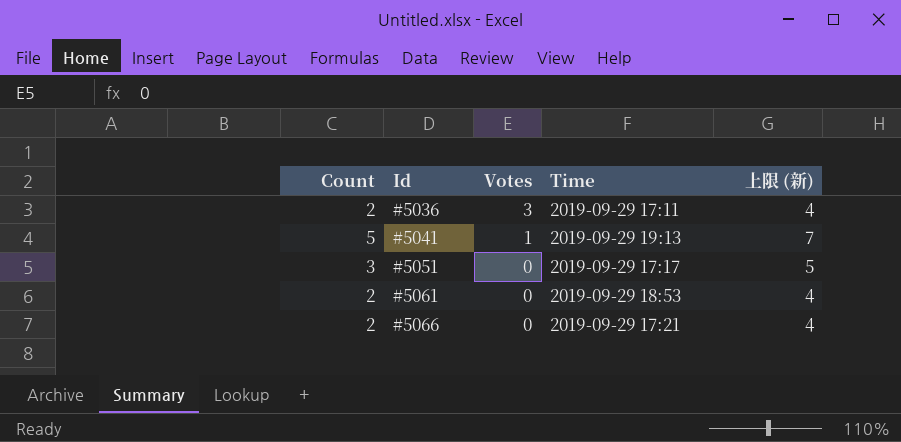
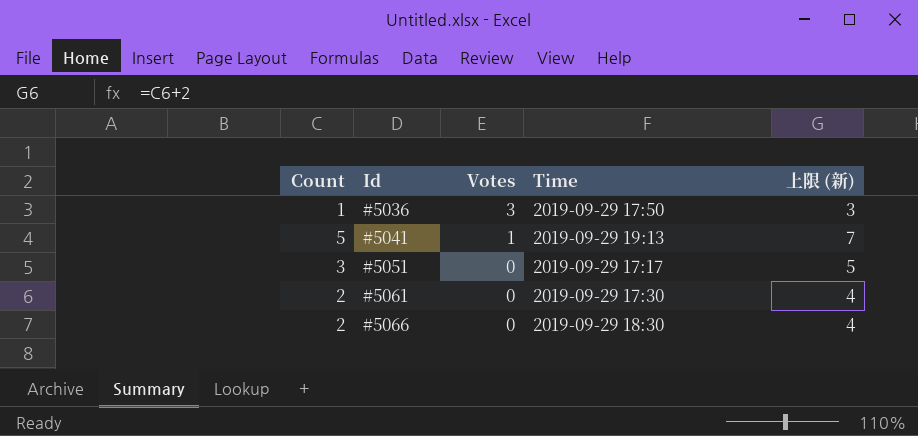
#5036 | Count: 2 -> 1
#5036 | Time: 2019-09-29 17:11 -> 2019-09-29 17:50
#5036 | 上限 (新): 4 -> 3
#5061 | Time: 2019-09-29 18:53 -> 2019-09-29 17:30
#5066 | Time: 2019-09-29 17:21 -> 2019-09-29 18:30

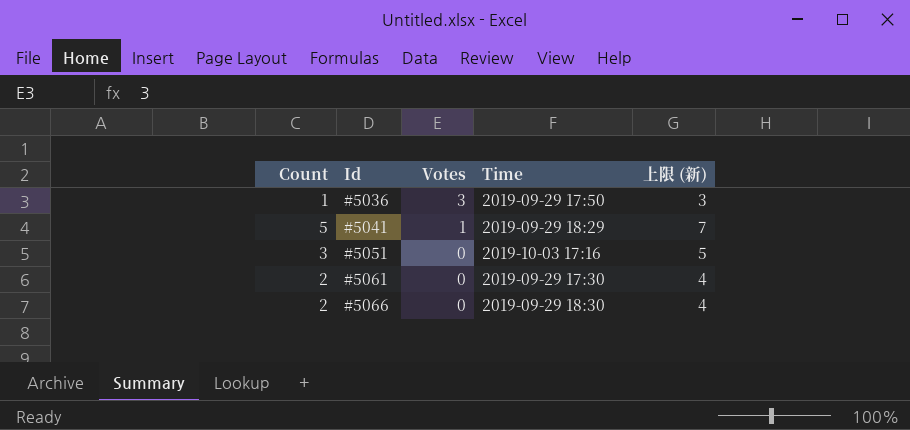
#5041 | Time: 2019-09-29 19:13 -> 2019-09-29 18:29
#5051 | Time: 2019-09-29 17:17 -> 2019-10-03 17:16

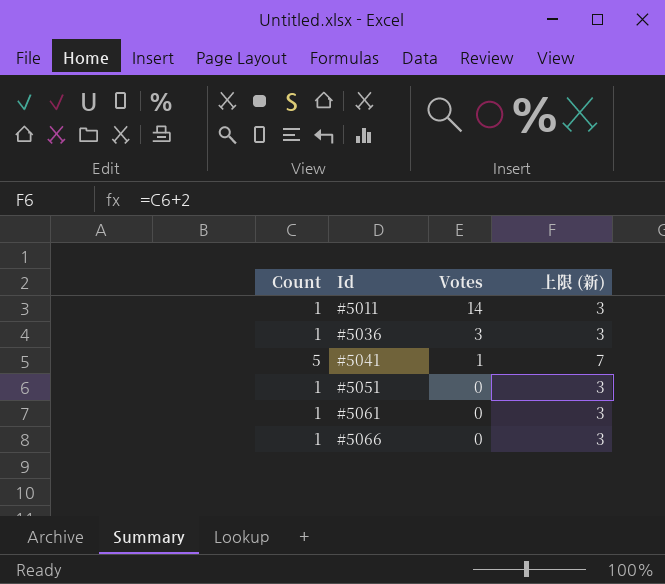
column Time | position: 4 -> none
row #5011: none -> 1 | 14 | 3
#5051 | Count: 3 -> 1
#5051 | 上限 (新): 5 -> 3
#5061 | Count: 2 -> 1
#5061 | 上限 (新): 4 -> 3
#5066 | Count: 2 -> 1
#5066 | 上限 (新): 4 -> 3

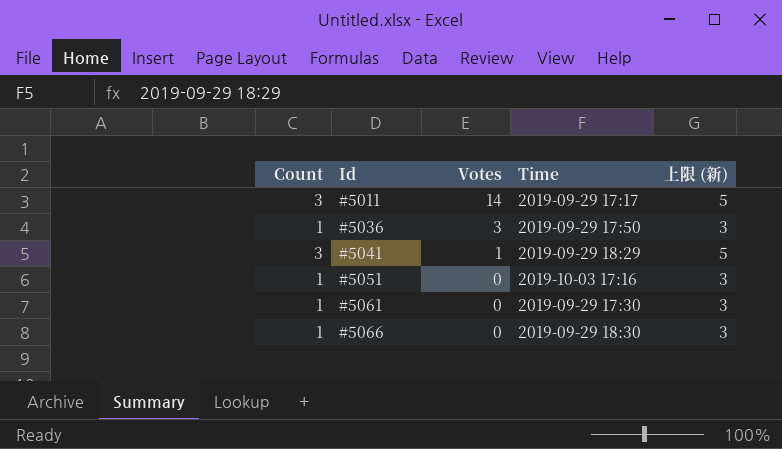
column Time | position: none -> 4
#5011 | Count: 1 -> 3
#5011 | 上限 (新): 3 -> 5
#5041 | Count: 5 -> 3
#5041 | 上限 (新): 7 -> 5

